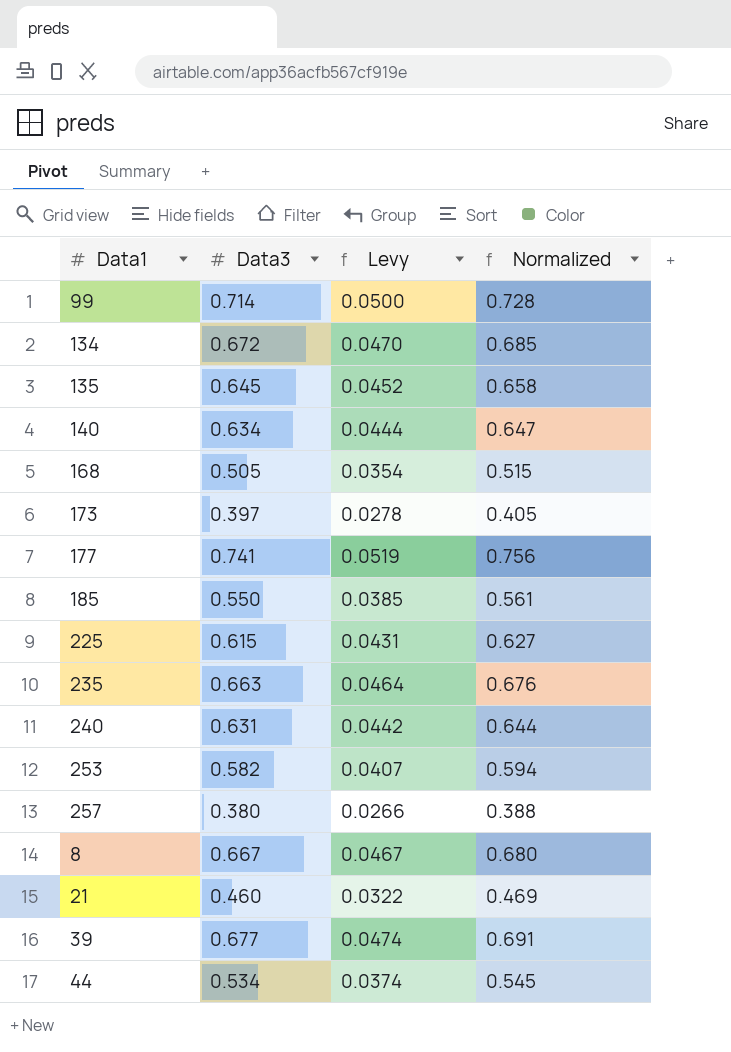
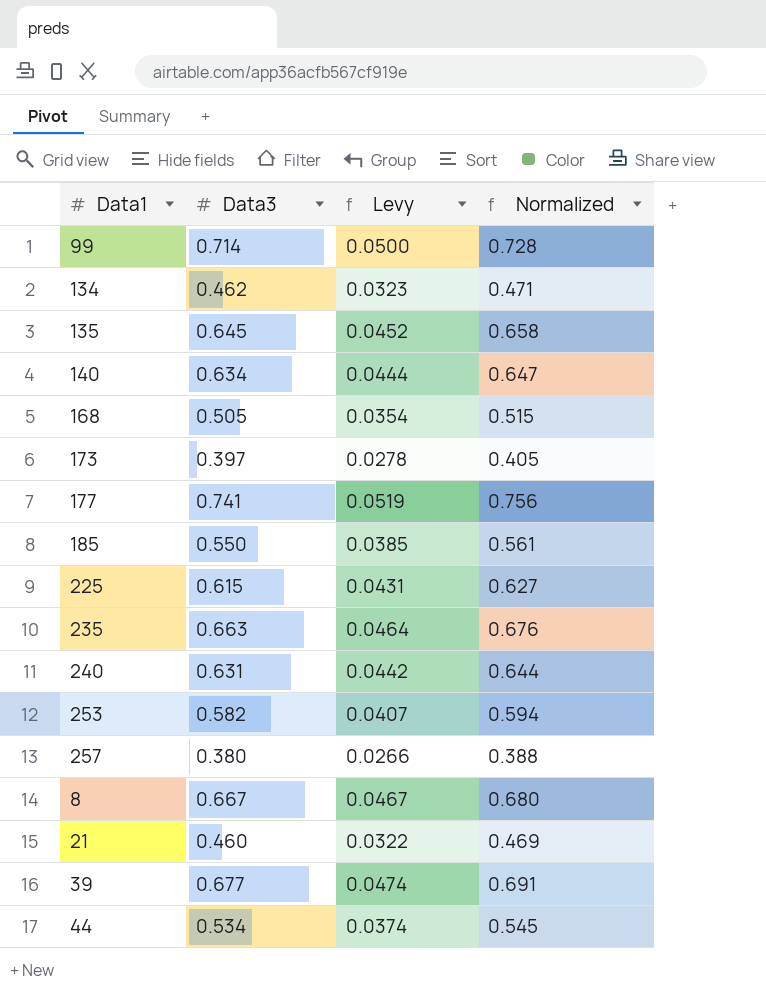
134 | Data3: 0.672 -> 0.462
134 | Levy: 0.0470 -> 0.0323
134 | Normalized: 0.685 -> 0.471

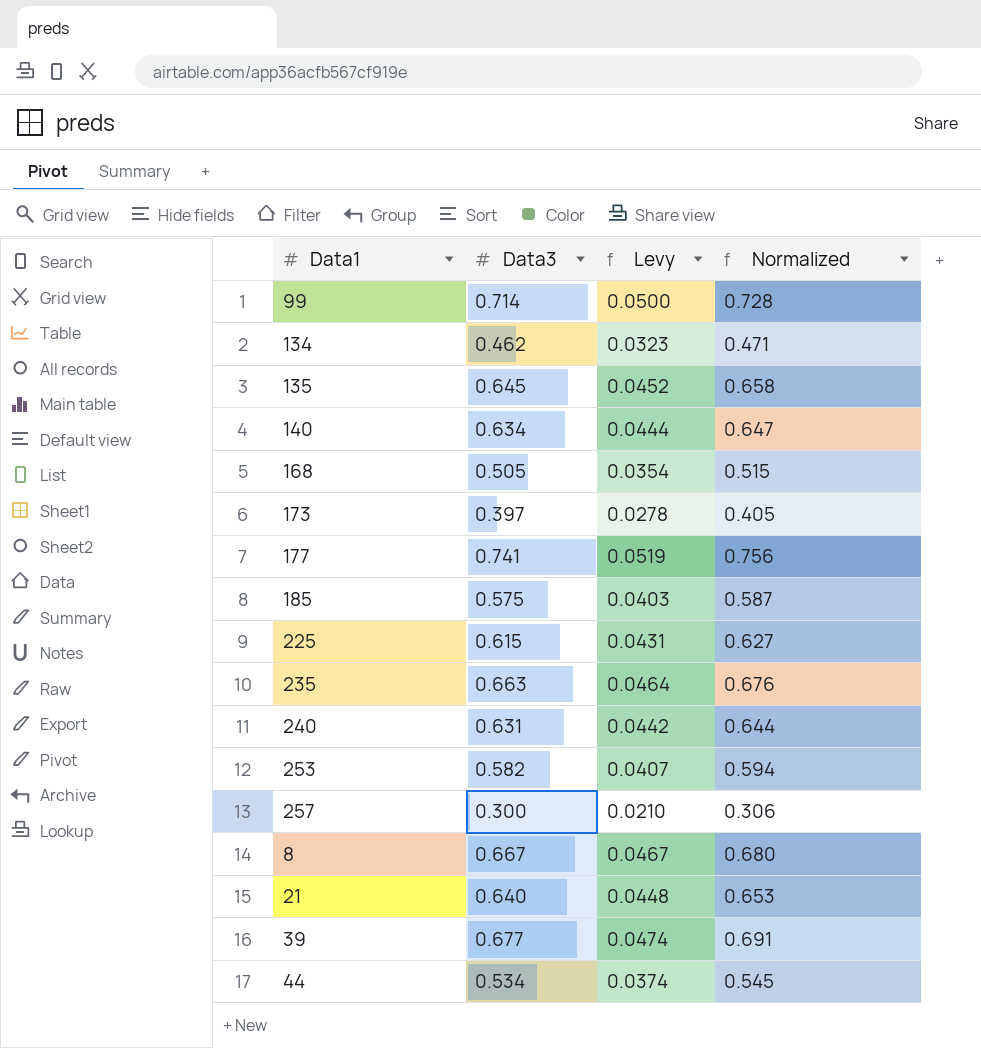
185 | Data3: 0.550 -> 0.575
185 | Levy: 0.0385 -> 0.0403
185 | Normalized: 0.561 -> 0.587
257 | Data3: 0.380 -> 0.300
257 | Levy: 0.0266 -> 0.0210
257 | Normalized: 0.388 -> 0.306
21 | Data3: 0.460 -> 0.640
21 | Levy: 0.0322 -> 0.0448
21 | Normalized: 0.469 -> 0.653

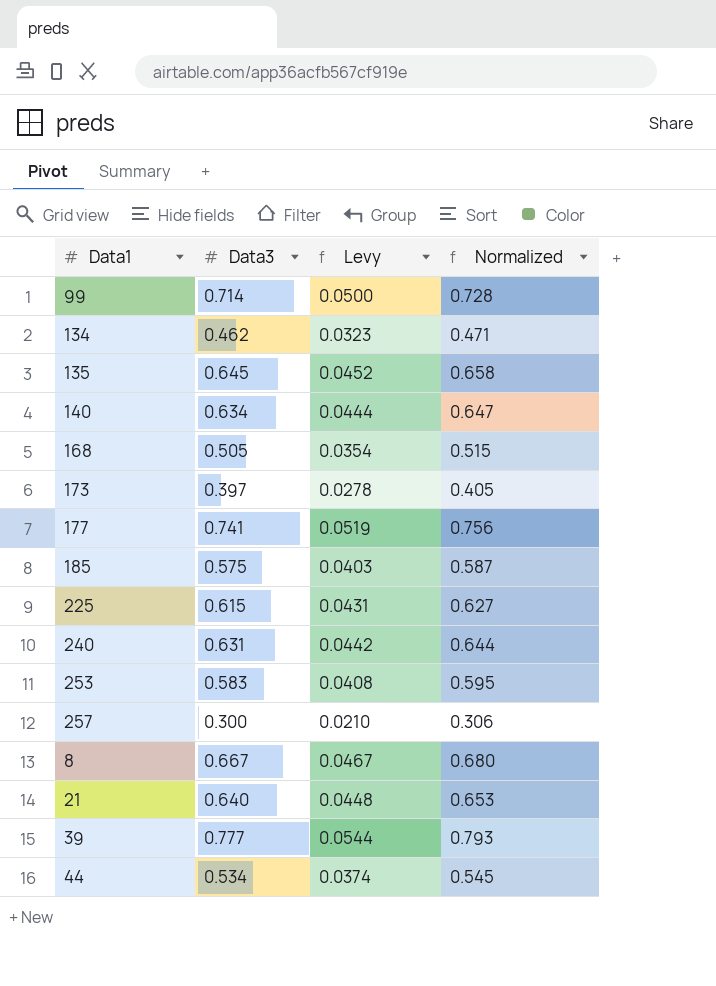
row 235: 0.663 | 0.0464 | 0.676 -> none
253 | Data3: 0.582 -> 0.583
253 | Levy: 0.0407 -> 0.0408
253 | Normalized: 0.594 -> 0.595
39 | Data3: 0.677 -> 0.777
39 | Levy: 0.0474 -> 0.0544
39 | Normalized: 0.691 -> 0.793

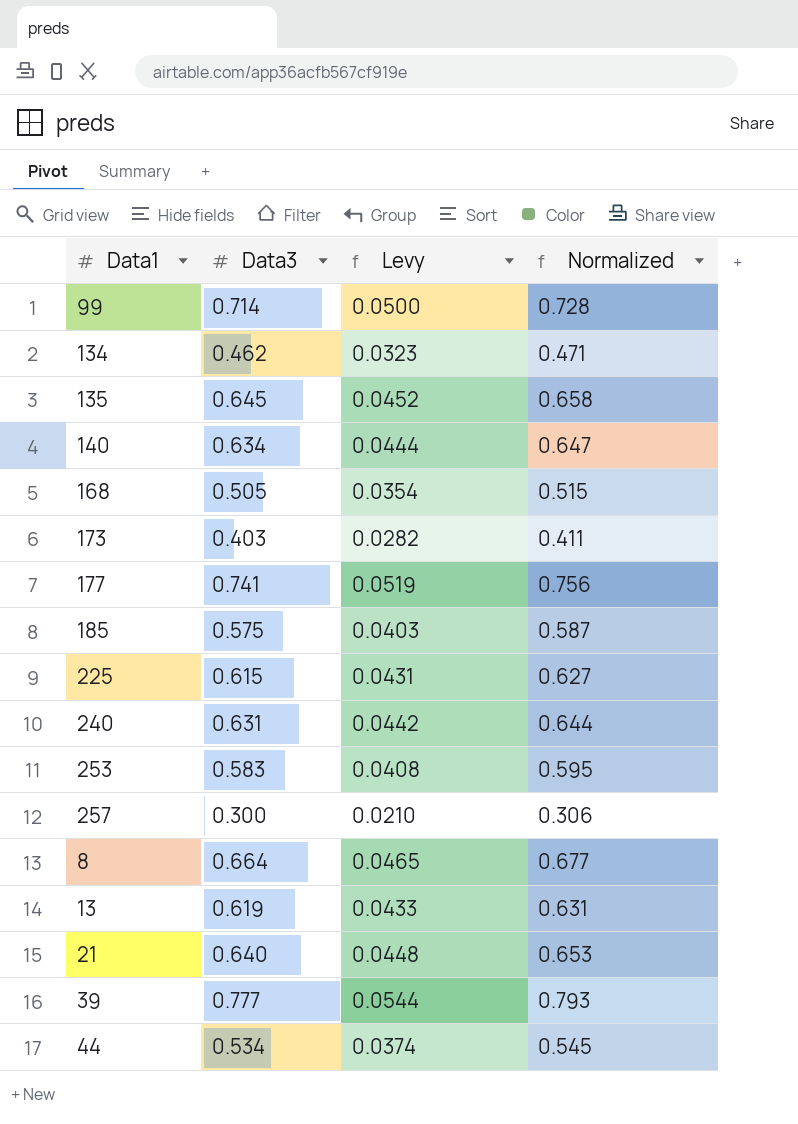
173 | Data3: 0.397 -> 0.403
173 | Levy: 0.0278 -> 0.0282
173 | Normalized: 0.405 -> 0.411
8 | Data3: 0.667 -> 0.664
8 | Levy: 0.0467 -> 0.0465
8 | Normalized: 0.680 -> 0.677
row 13: none -> 0.619 | 0.0433 | 0.631

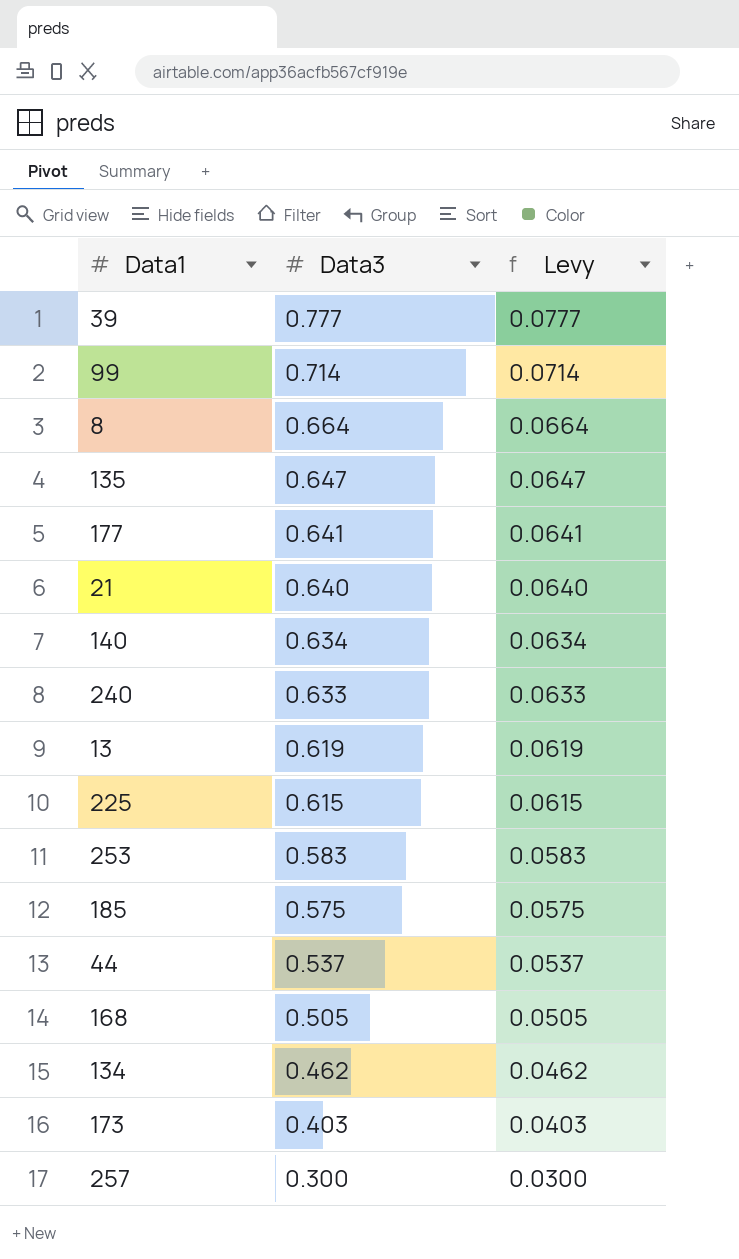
row order: none -> Data3 descending
column Normalized | formula: [Data3] * 1.02 -> none
column Levy | formula: [Data3] * 0.07 -> [Data3] * 0.1
135 | Data3: 0.645 -> 0.647
177 | Data3: 0.741 -> 0.641
240 | Data3: 0.631 -> 0.633
44 | Data3: 0.534 -> 0.537

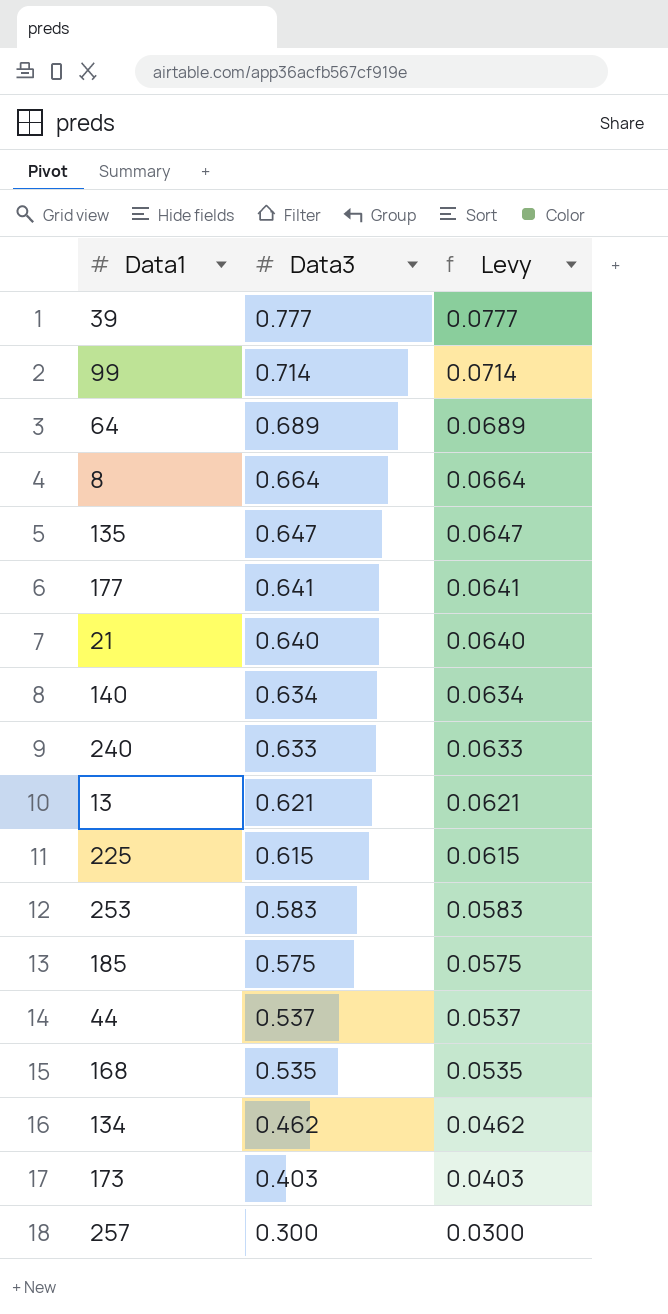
row 64: none -> 0.689 | 0.0689
13 | Data3: 0.619 -> 0.621
13 | Levy: 0.0619 -> 0.0621
168 | Data3: 0.505 -> 0.535
168 | Levy: 0.0505 -> 0.0535

